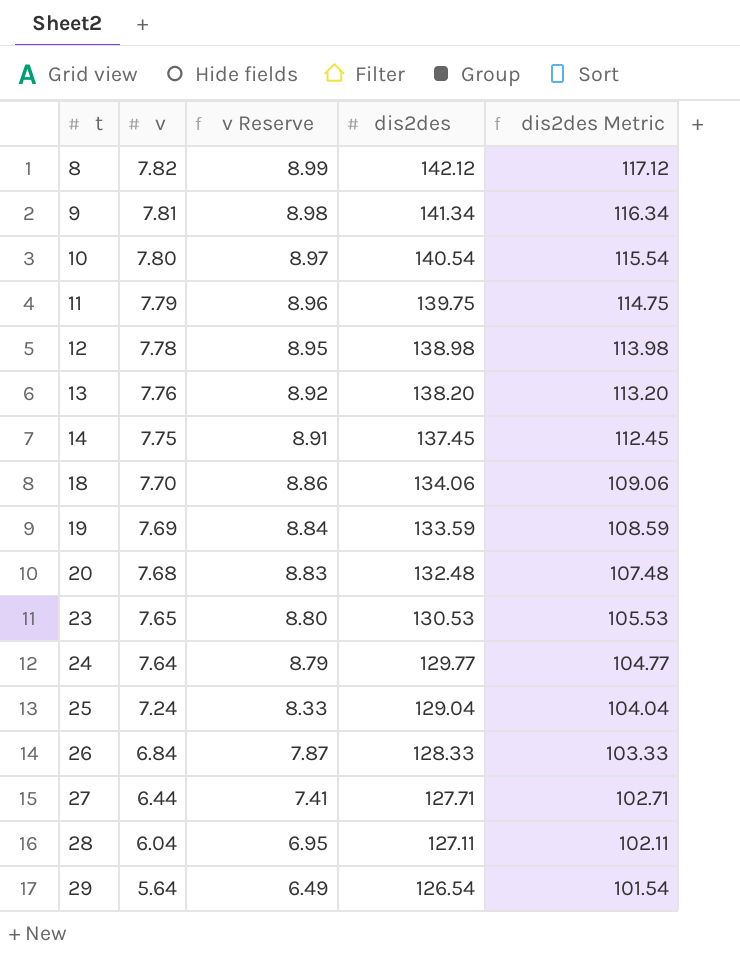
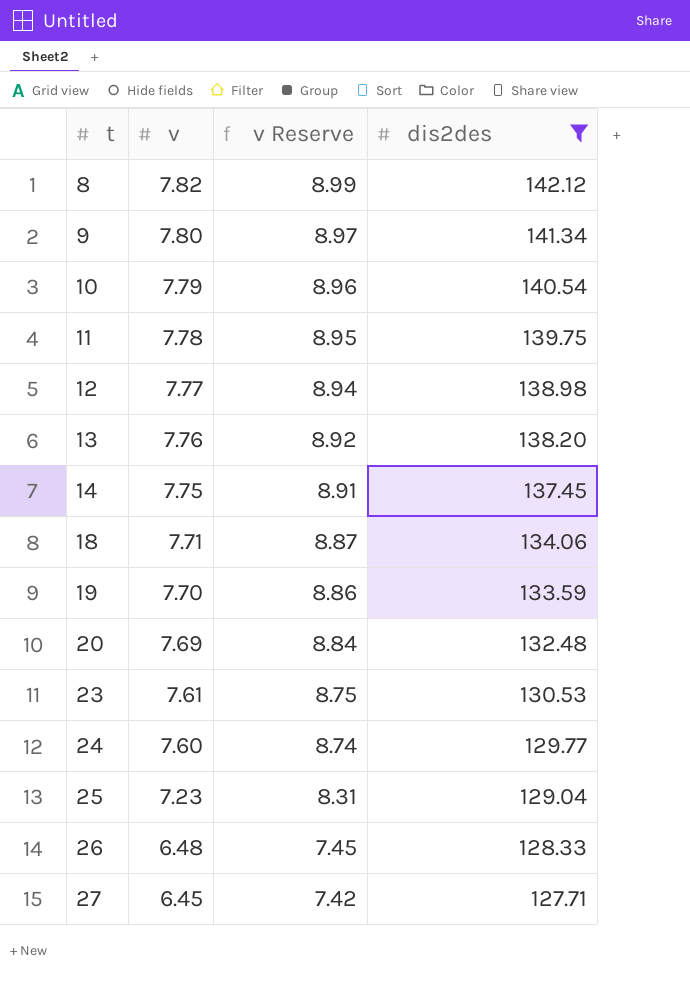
filter: none -> dis2des >= 127.71
column dis2des Metric | formula: [dis2des] - 25 -> none
9 | v: 7.81 -> 7.80
9 | v Reserve: 8.98 -> 8.97
10 | v: 7.80 -> 7.79
10 | v Reserve: 8.97 -> 8.96
11 | v: 7.79 -> 7.78
11 | v Reserve: 8.96 -> 8.95
12 | v: 7.78 -> 7.77
12 | v Reserve: 8.95 -> 8.94
18 | v: 7.70 -> 7.71
18 | v Reserve: 8.86 -> 8.87
19 | v: 7.69 -> 7.70
19 | v Reserve: 8.84 -> 8.86
20 | v: 7.68 -> 7.69
20 | v Reserve: 8.83 -> 8.84
23 | v: 7.65 -> 7.61
23 | v Reserve: 8.80 -> 8.75
24 | v: 7.64 -> 7.60
24 | v Reserve: 8.79 -> 8.74
25 | v: 7.24 -> 7.23
25 | v Reserve: 8.33 -> 8.31
26 | v: 6.84 -> 6.48
26 | v Reserve: 7.87 -> 7.45
27 | v: 6.44 -> 6.45
27 | v Reserve: 7.41 -> 7.42

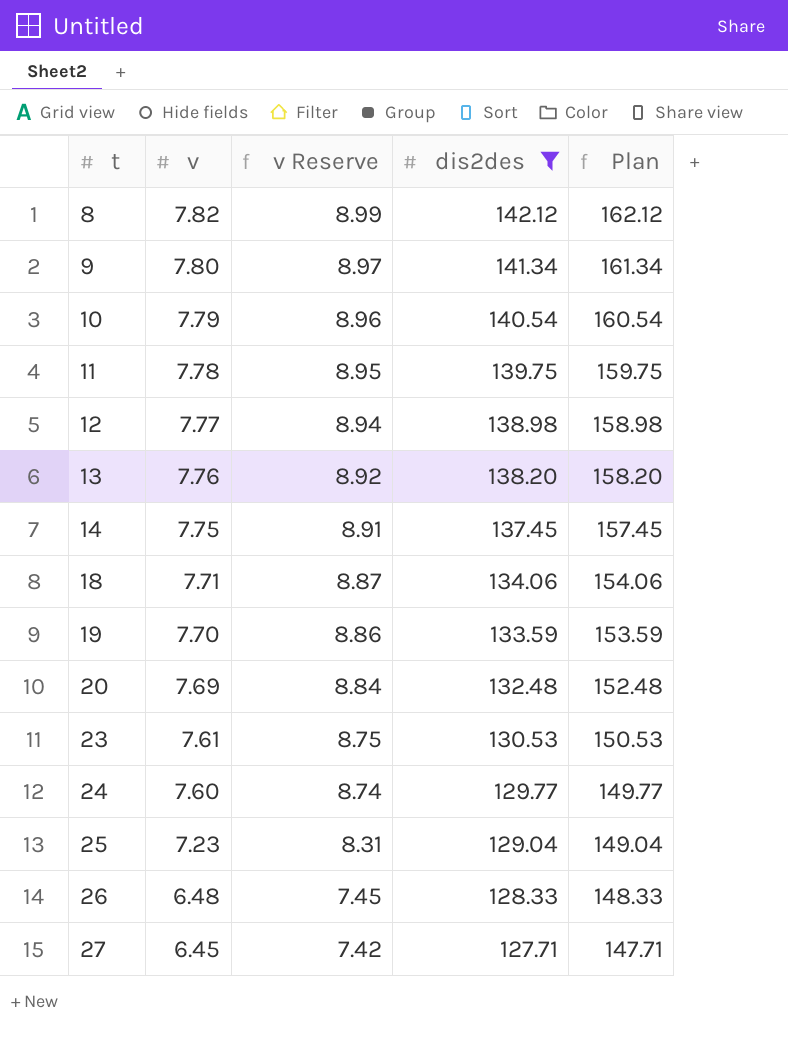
column Plan | formula: none -> [dis2des] + 20

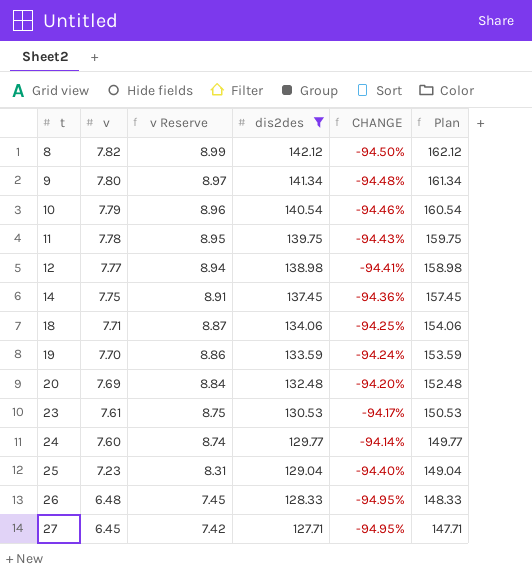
column CHANGE | formula: none -> ([v] - [dis2des]) / [dis2des]
row 13: 7.76 | 8.92 | 138.20 | 158.20 -> none

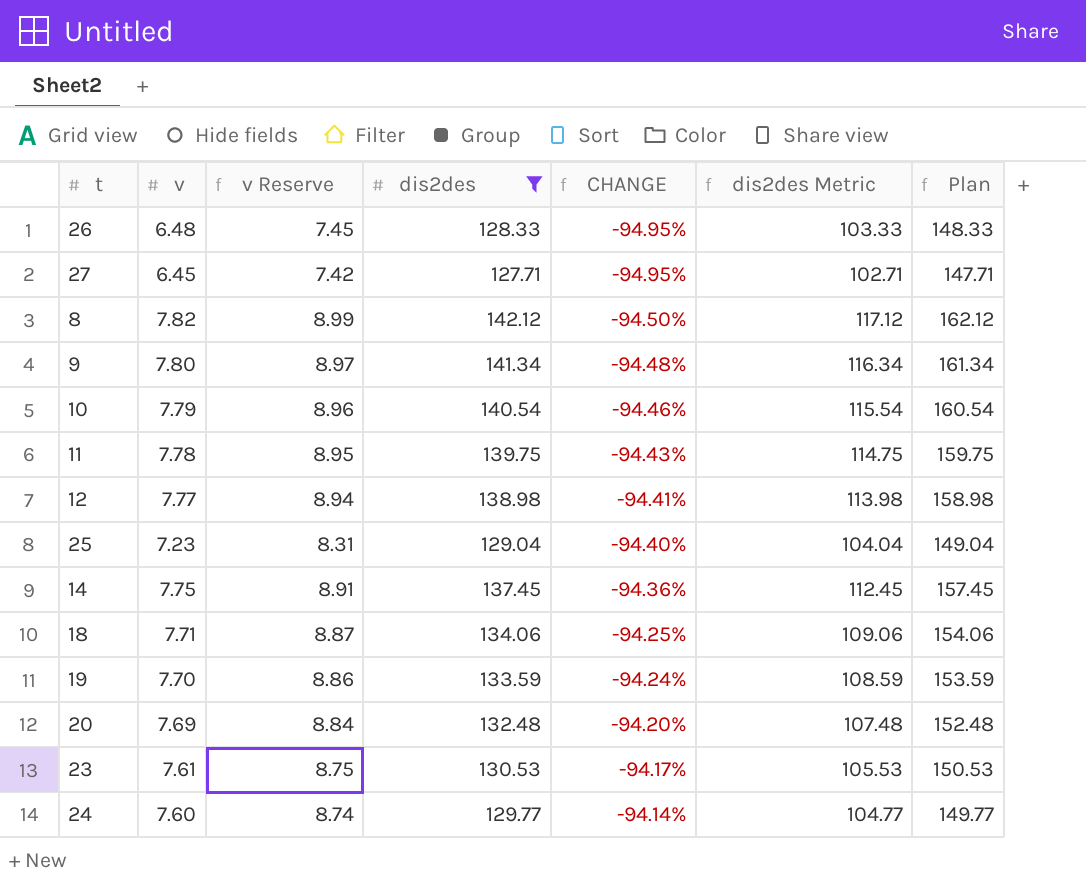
row order: t ascending -> CHANGE ascending
column dis2des Metric | formula: none -> [dis2des] - 25

